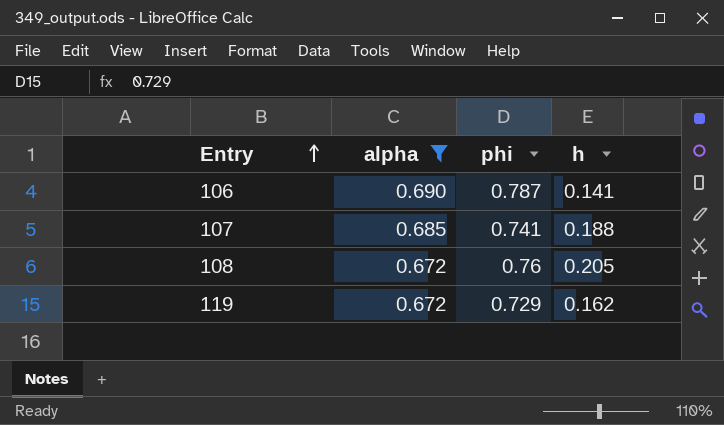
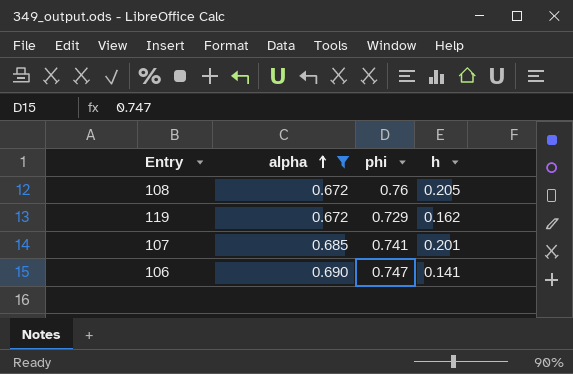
row order: Entry ascending -> alpha ascending
107 | h: 0.188 -> 0.201
106 | phi: 0.787 -> 0.747

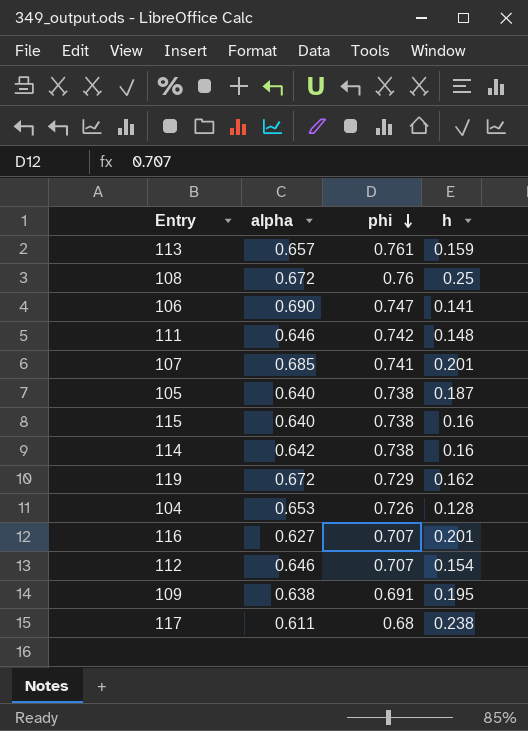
filter: alpha >= 0.672 -> none
row order: alpha ascending -> phi descending
108 | h: 0.205 -> 0.25

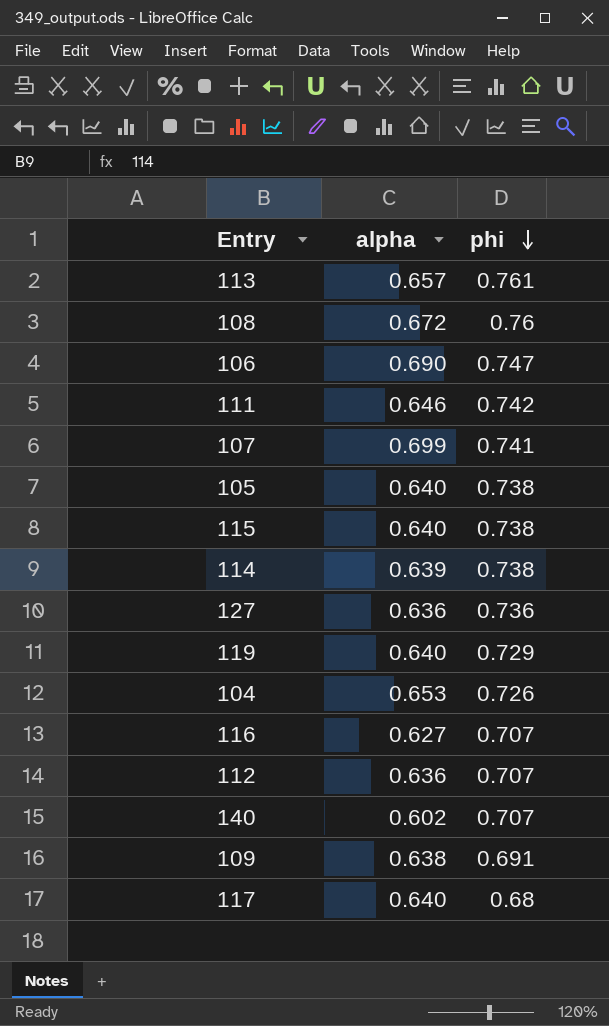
column h | position: 4 -> none
107 | alpha: 0.685 -> 0.699
114 | alpha: 0.642 -> 0.639
row 127: none -> 0.636 | 0.736
119 | alpha: 0.672 -> 0.640
112 | alpha: 0.646 -> 0.636
row 140: none -> 0.602 | 0.707
117 | alpha: 0.611 -> 0.640

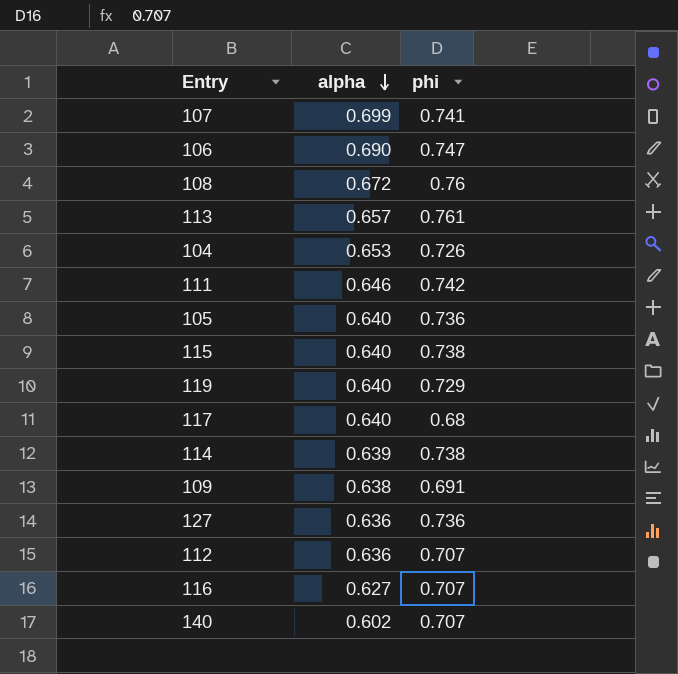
row order: phi descending -> alpha descending
105 | phi: 0.738 -> 0.736

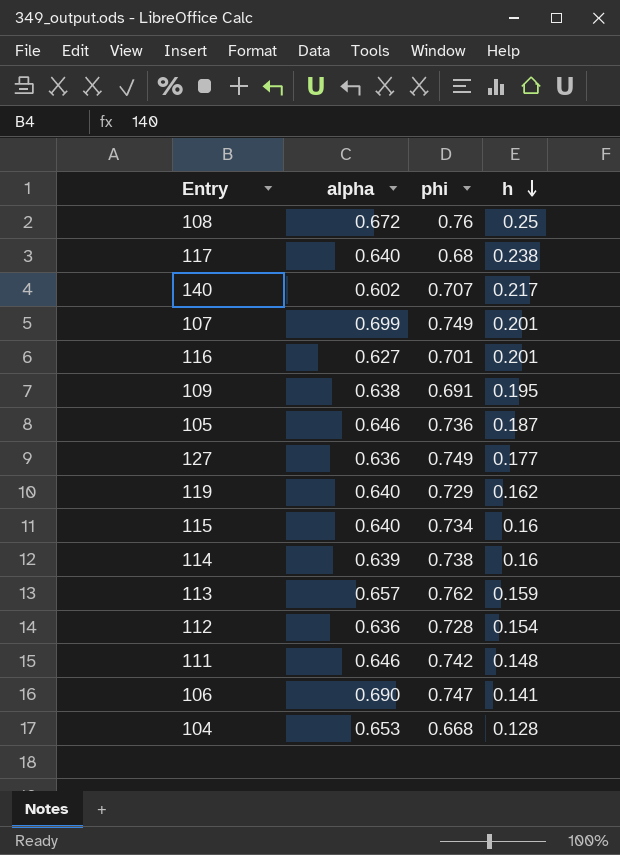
row order: alpha descending -> h descending
column h | position: none -> 4
107 | phi: 0.741 -> 0.749
116 | phi: 0.707 -> 0.701
105 | alpha: 0.640 -> 0.646
127 | phi: 0.736 -> 0.749
115 | phi: 0.738 -> 0.734
113 | phi: 0.761 -> 0.762
112 | phi: 0.707 -> 0.728
104 | phi: 0.726 -> 0.668

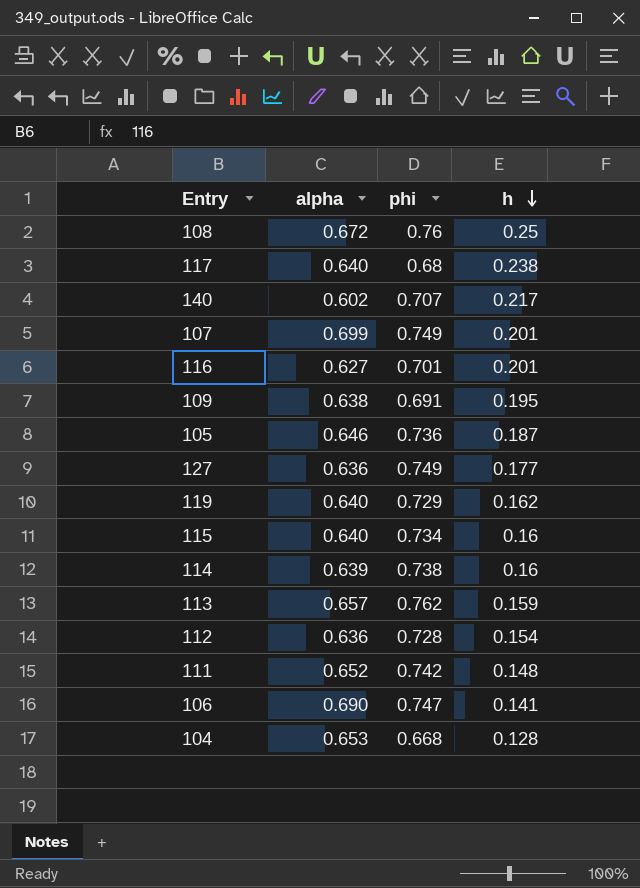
111 | alpha: 0.646 -> 0.652

